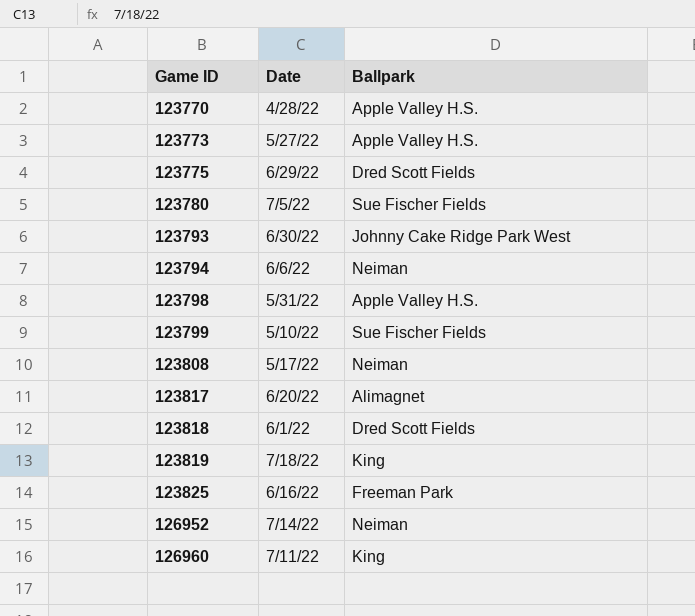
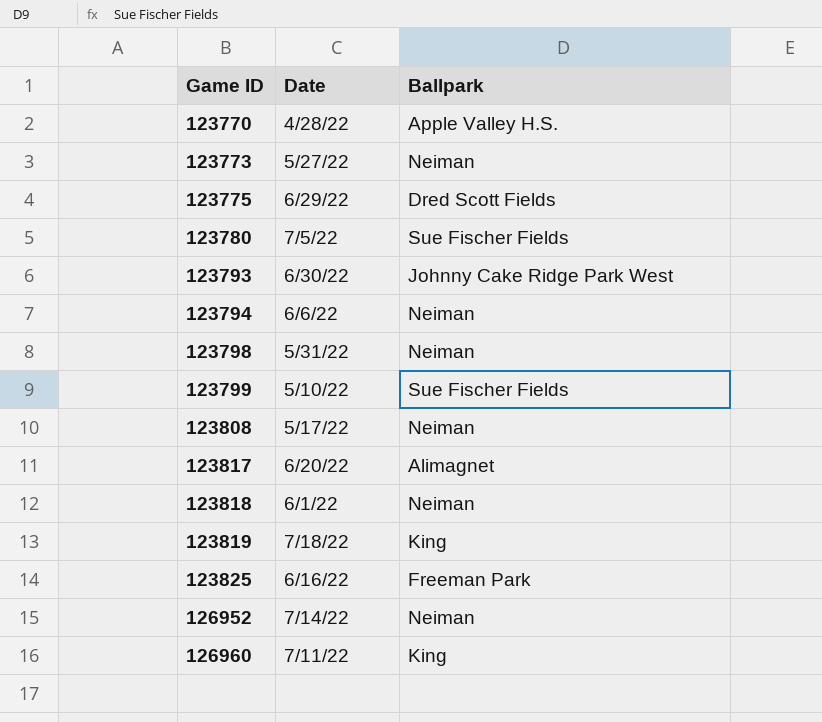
123773 | Ballpark: Apple Valley H.S. -> Neiman
123798 | Ballpark: Apple Valley H.S. -> Neiman
123818 | Ballpark: Dred Scott Fields -> Neiman

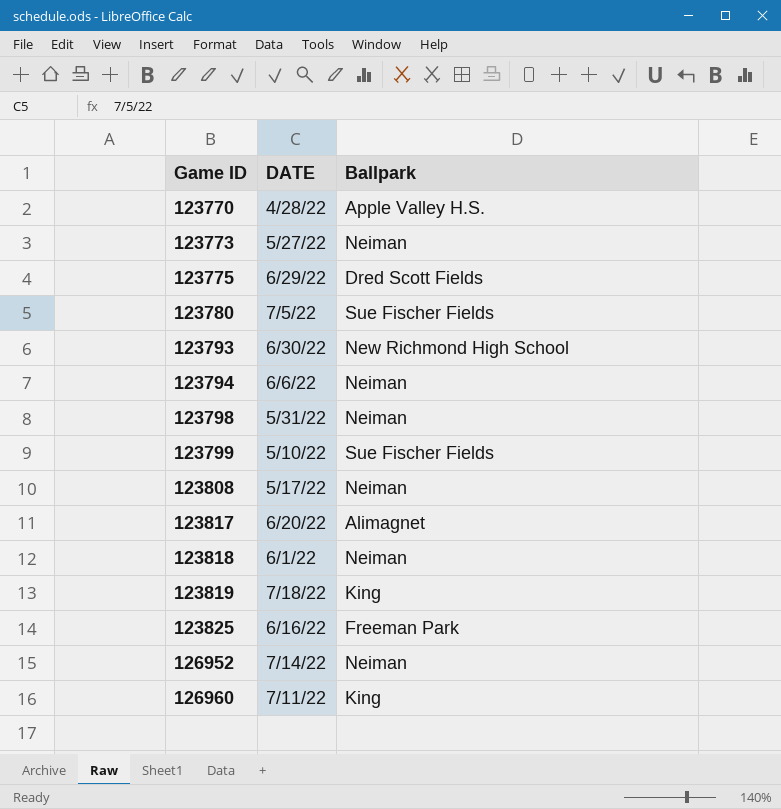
column name: Date -> DATE
123793 | Ballpark: Johnny Cake Ridge Park West -> New Richmond High School

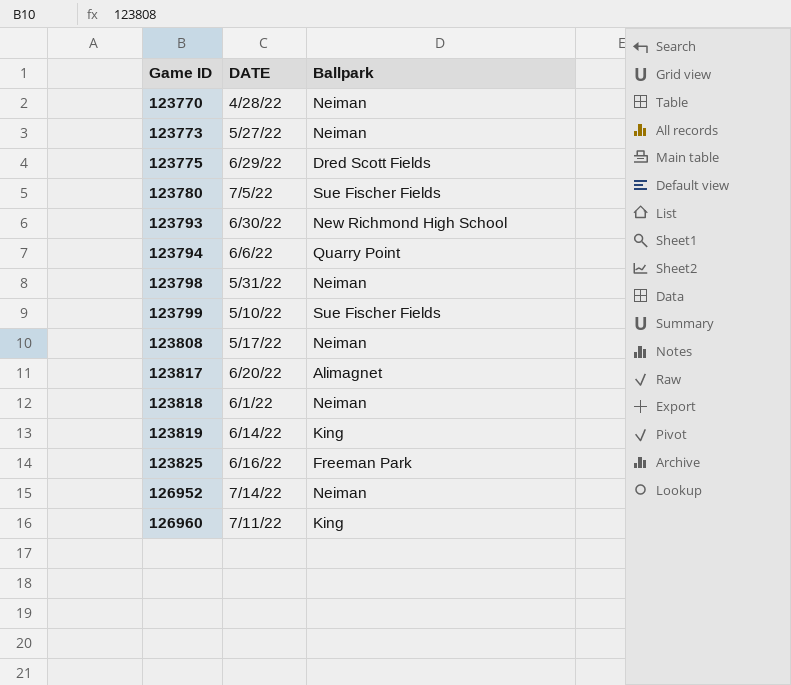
123770 | Ballpark: Apple Valley H.S. -> Neiman
123794 | Ballpark: Neiman -> Quarry Point
123819 | DATE: 7/18/22 -> 6/14/22

